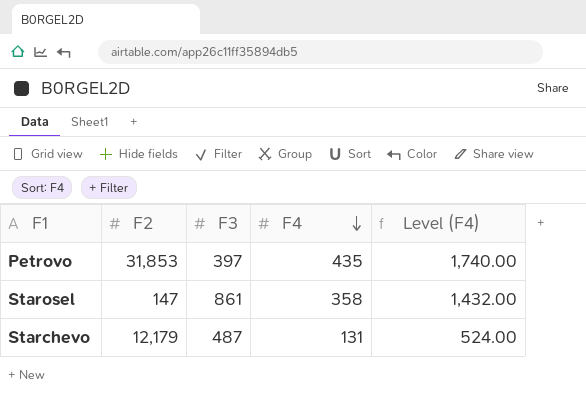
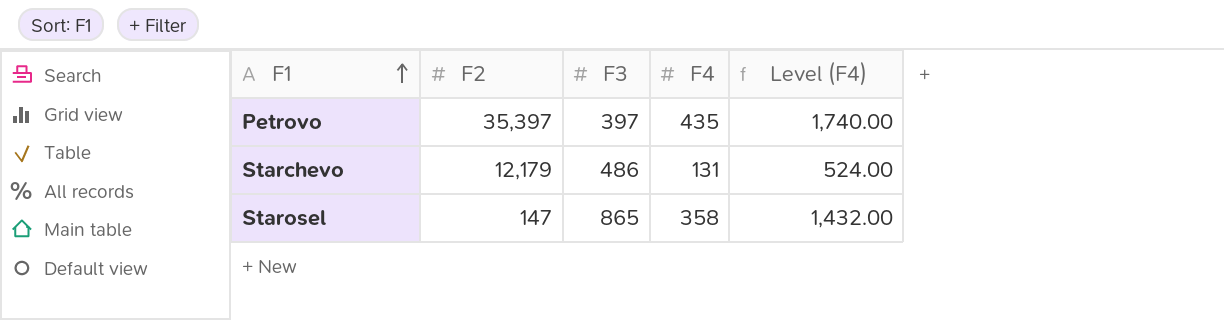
row order: F4 descending -> F1 ascending
Petrovo | F2: 31,853 -> 35,397
Starchevo | F3: 487 -> 486
Starosel | F3: 861 -> 865

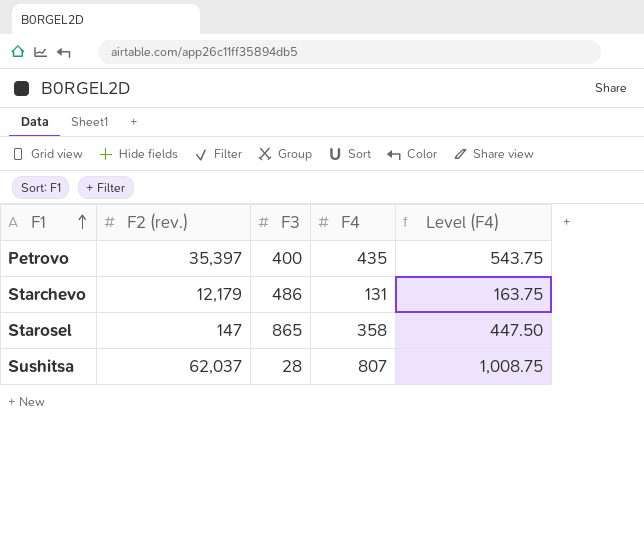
column name: F2 -> F2 (rev.)
column Level (F4) | formula: [F4] * 4 -> [F4] * 1.25
Petrovo | F3: 397 -> 400
row Sushitsa: none -> 62,037 | 28 | 807 | 1,008.75

